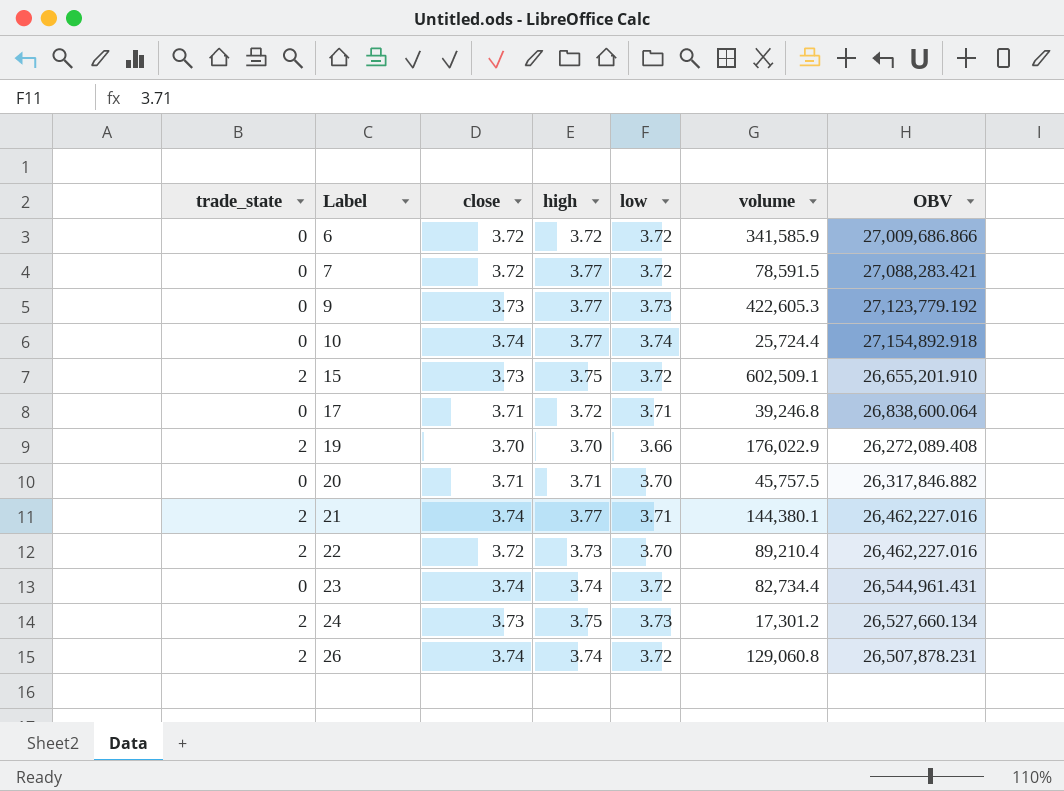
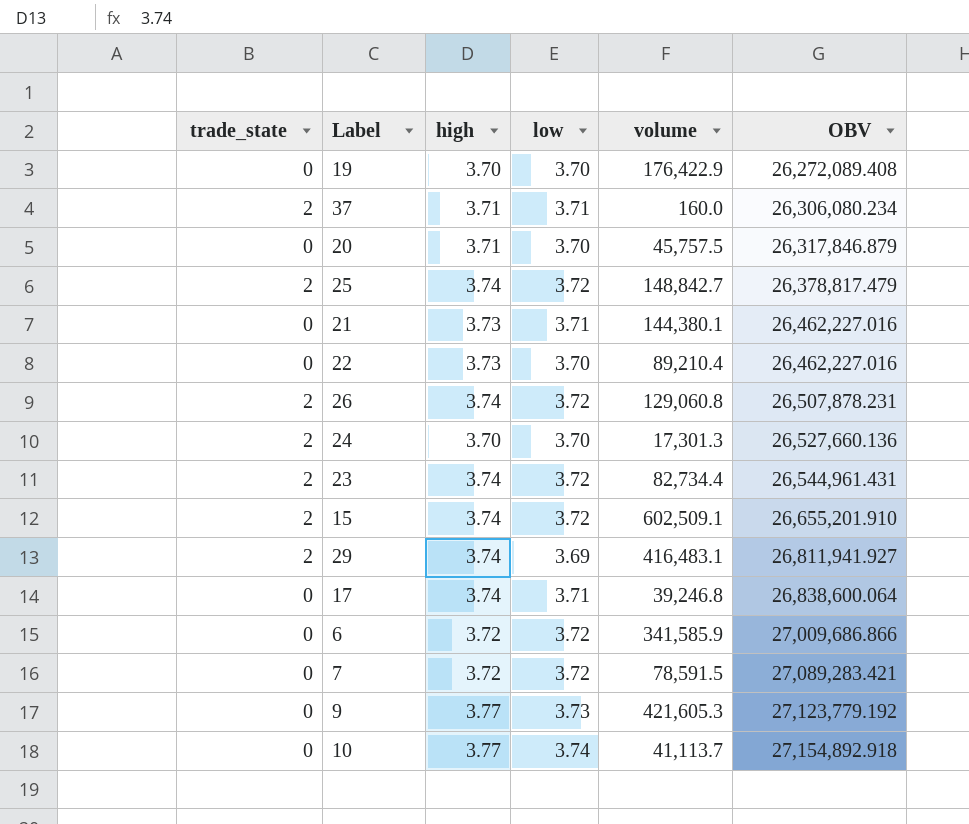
row order: Label ascending -> OBV ascending
column close | position: 3 -> none
19 | trade_state: 2 -> 0
19 | low: 3.66 -> 3.70
19 | volume: 176,022.9 -> 176,422.9
row 37: none -> 2 | 3.71 | 3.71 | 160.0 | 26,306,080.234
20 | OBV: 26,317,846.882 -> 26,317,846.879
row 25: none -> 2 | 3.74 | 3.72 | 148,842.7 | 26,378,817.479
21 | trade_state: 2 -> 0
21 | high: 3.77 -> 3.73
22 | trade_state: 2 -> 0
24 | high: 3.75 -> 3.70
24 | low: 3.73 -> 3.70
24 | volume: 17,301.2 -> 17,301.3
24 | OBV: 26,527,660.134 -> 26,527,660.136
23 | trade_state: 0 -> 2
15 | high: 3.75 -> 3.74
row 29: none -> 2 | 3.74 | 3.69 | 416,483.1 | 26,811,941.927
17 | high: 3.72 -> 3.74
7 | high: 3.77 -> 3.72
7 | OBV: 27,088,283.421 -> 27,089,283.421
9 | volume: 422,605.3 -> 421,605.3
10 | volume: 25,724.4 -> 41,113.7

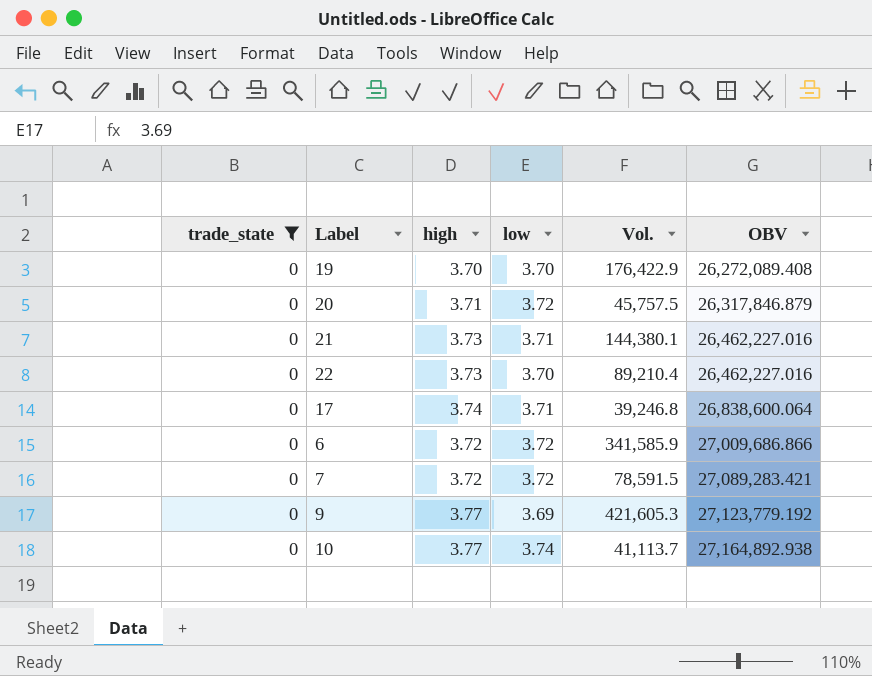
filter: none -> trade_state = 0
column name: volume -> Vol.
20 | low: 3.70 -> 3.72
9 | low: 3.73 -> 3.69
10 | OBV: 27,154,892.918 -> 27,164,892.938

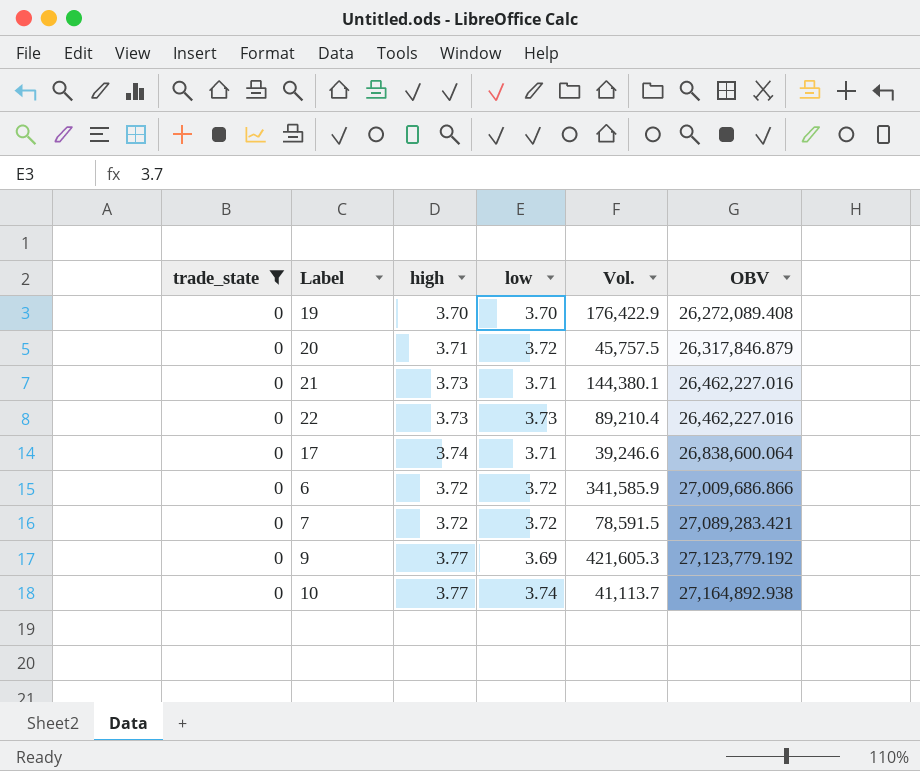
22 | low: 3.70 -> 3.73
17 | Vol.: 39,246.8 -> 39,246.6

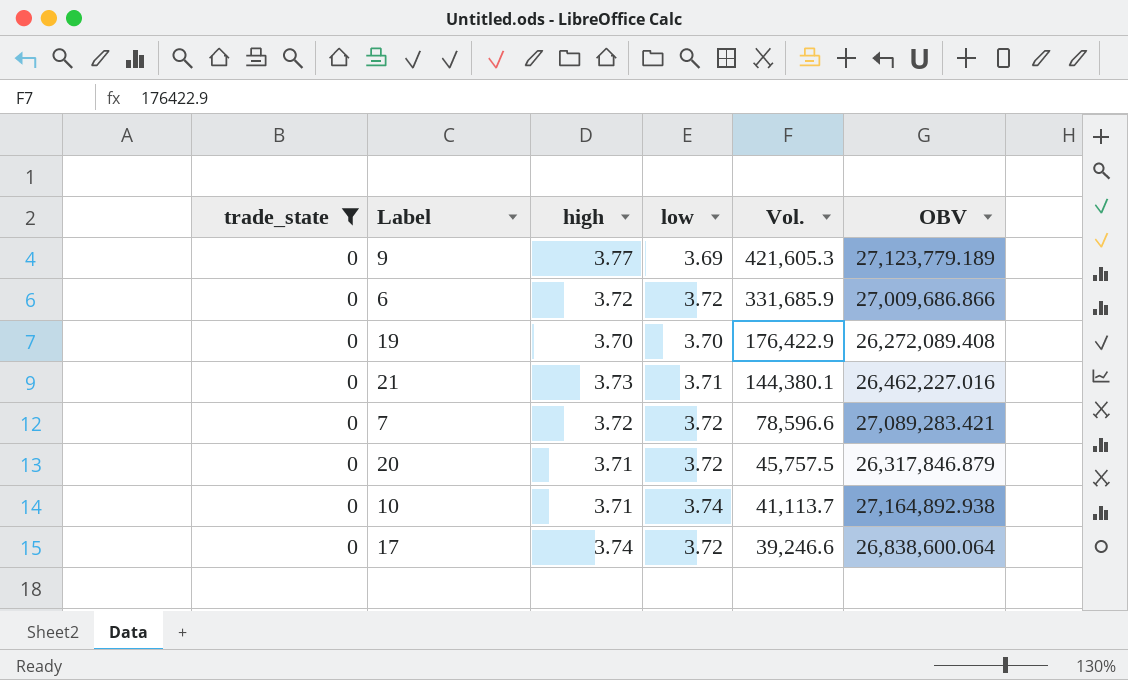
row order: OBV ascending -> Vol. descending
row 22: 0 | 3.73 | 3.73 | 89,210.4 | 26,462,227.016 -> none
9 | OBV: 27,123,779.192 -> 27,123,779.189
6 | Vol.: 341,585.9 -> 331,685.9
7 | Vol.: 78,591.5 -> 78,596.6
10 | high: 3.77 -> 3.71
17 | low: 3.71 -> 3.72

